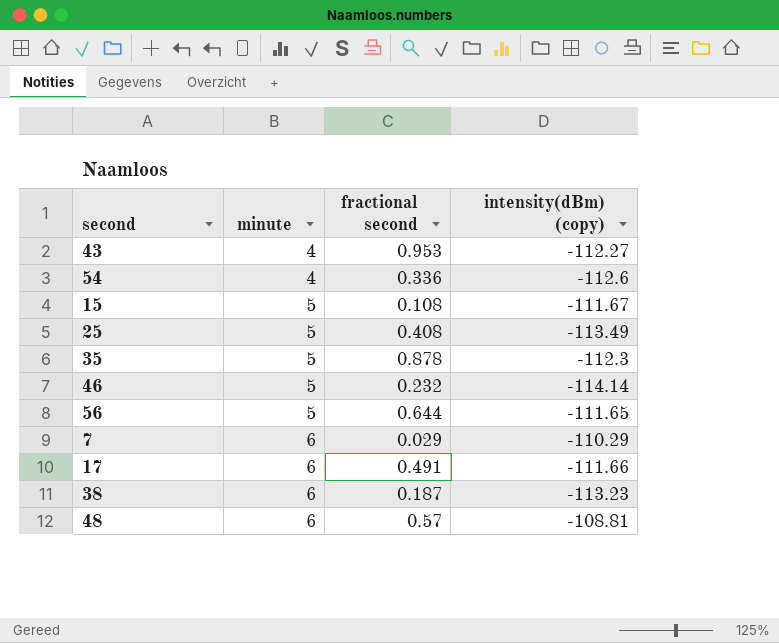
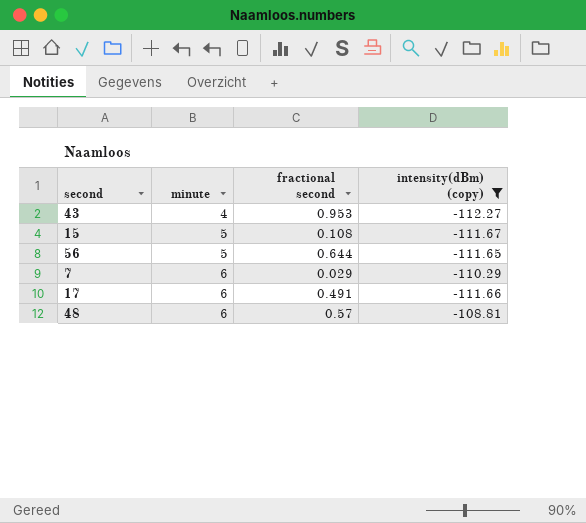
filter: none -> intensity(dBm) (copy) >= -112.27

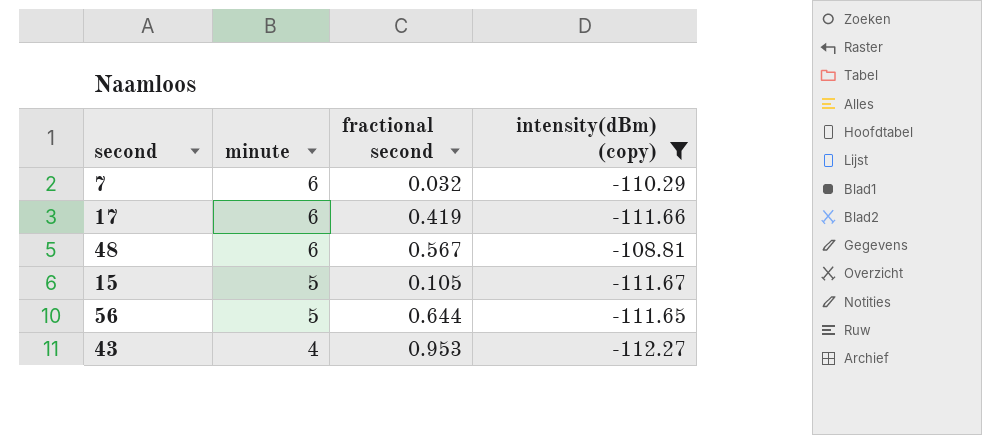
row order: minute ascending -> minute descending
7 | fractional second: 0.029 -> 0.032
17 | fractional second: 0.491 -> 0.419
48 | fractional second: 0.57 -> 0.567
15 | fractional second: 0.108 -> 0.105

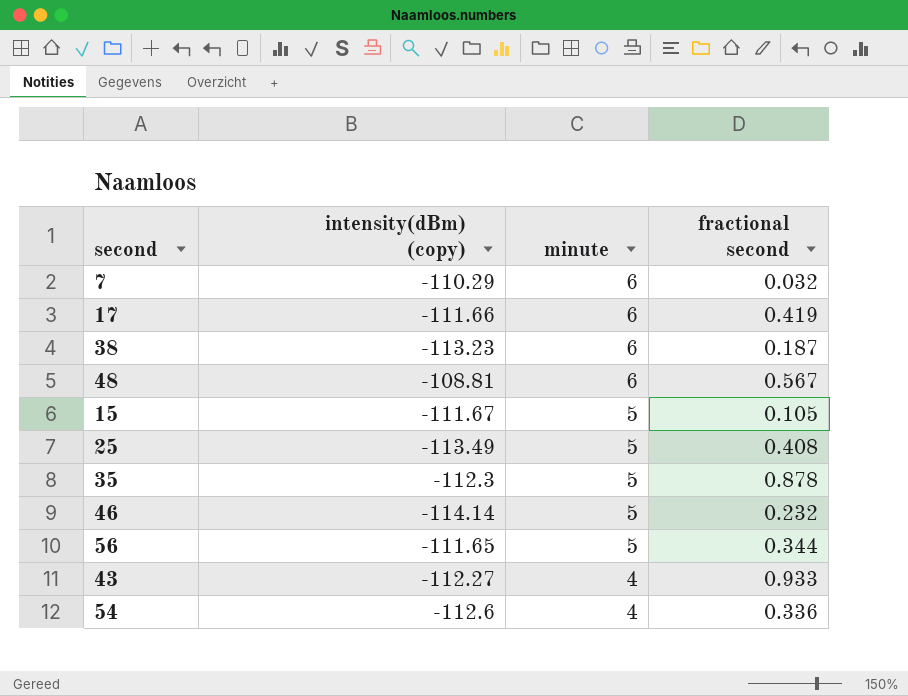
filter: intensity(dBm) (copy) >= -112.27 -> none
column intensity(dBm) (copy) | position: 4 -> 2
56 | fractional second: 0.644 -> 0.344
43 | fractional second: 0.953 -> 0.933

